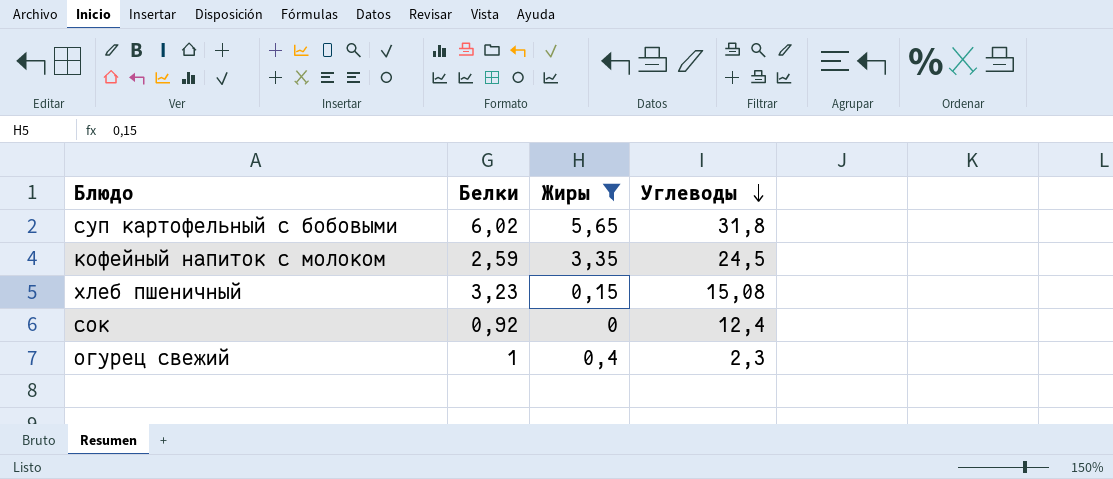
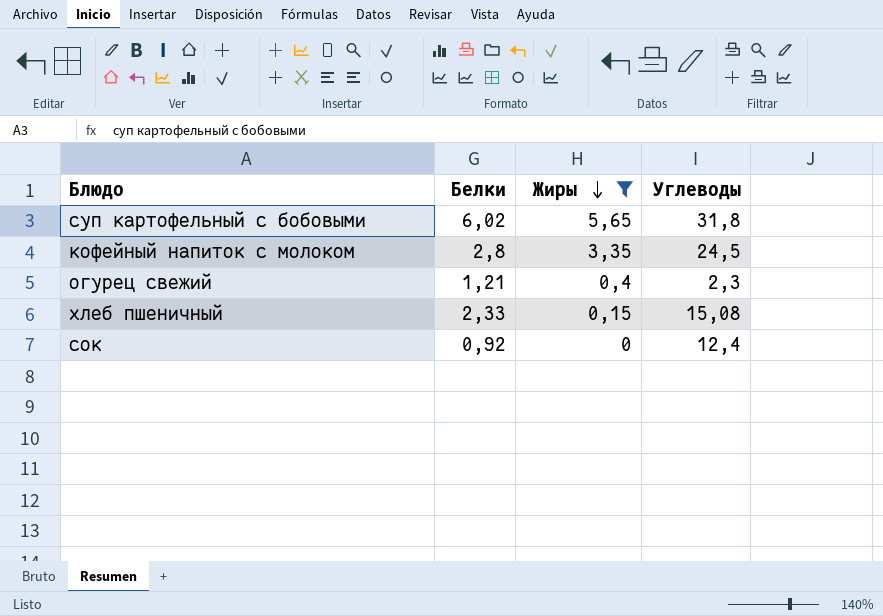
row order: Углеводы descending -> Жиры descending
кофейный напиток с молоком | Белки: 2,59 -> 2,8
огурец свежий | Белки: 1 -> 1,21
хлеб пшеничный | Белки: 3,23 -> 2,33

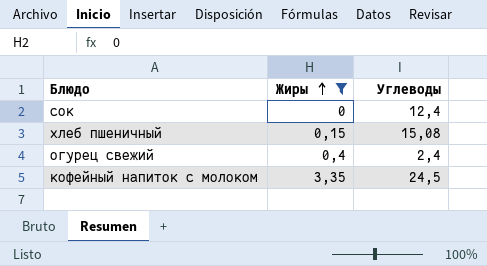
row order: Жиры descending -> Жиры ascending
column Белки | position: 2 -> none
row суп картофельный с бобовыми: 6,02 | 5,65 | 31,8 -> none
огурец свежий | Углеводы: 2,3 -> 2,4

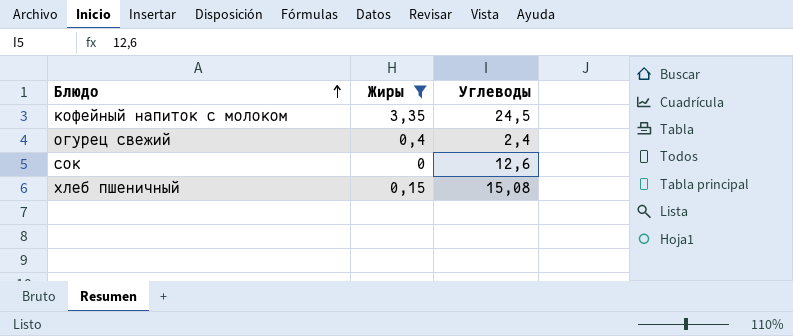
row order: Жиры ascending -> Блюдо ascending
сок | Углеводы: 12,4 -> 12,6

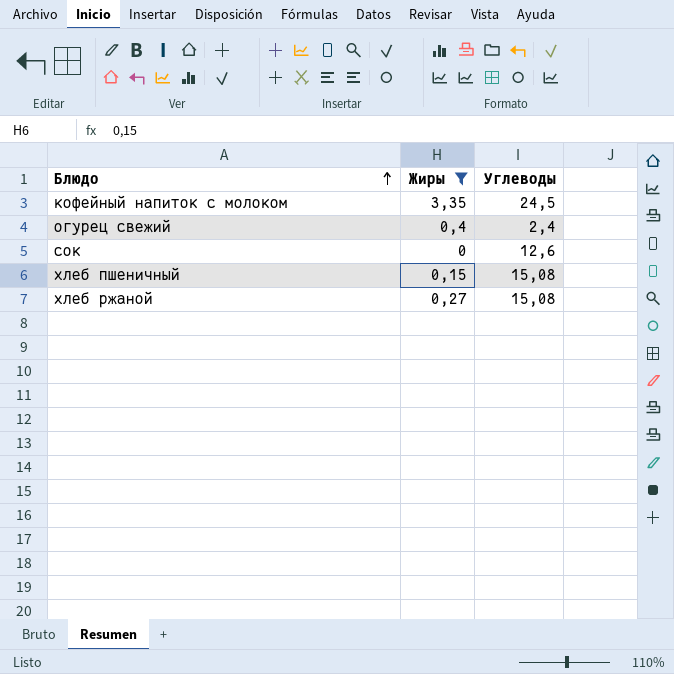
row хлеб ржаной: none -> 0,27 | 15,08

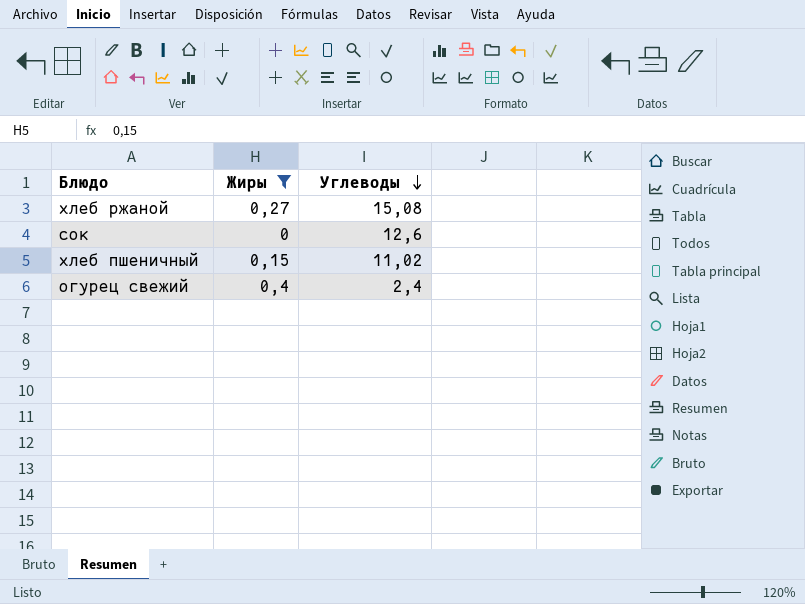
row order: Блюдо ascending -> Углеводы descending
row кофейный напиток с молоком: 3,35 | 24,5 -> none
хлеб пшеничный | Углеводы: 15,08 -> 11,02

